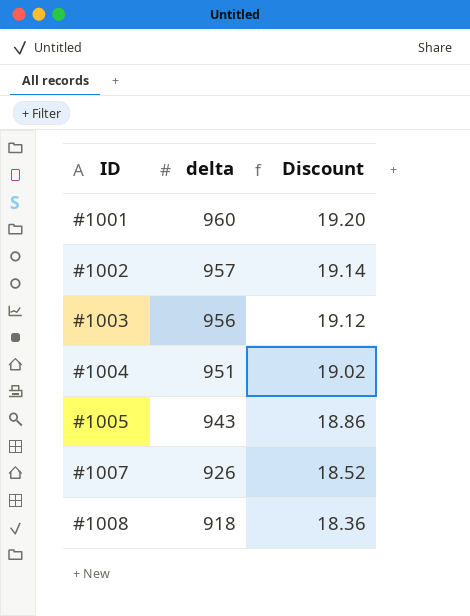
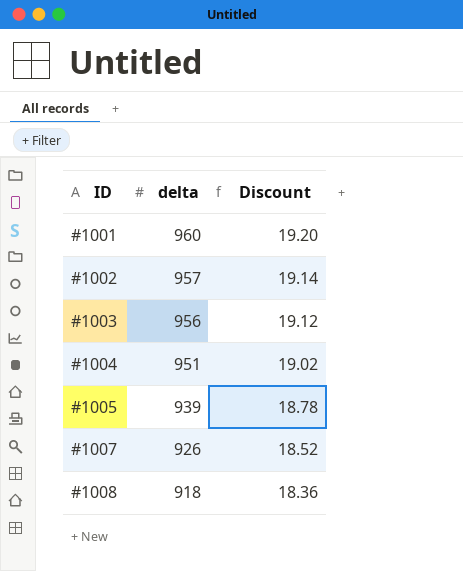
#1005 | delta: 943 -> 939
#1005 | Discount: 18.86 -> 18.78

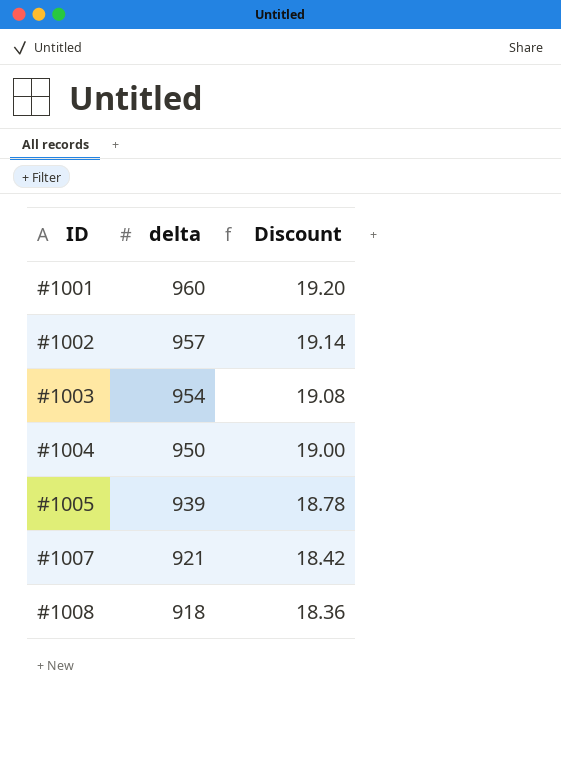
#1003 | delta: 956 -> 954
#1003 | Discount: 19.12 -> 19.08
#1004 | delta: 951 -> 950
#1004 | Discount: 19.02 -> 19.00
#1007 | delta: 926 -> 921
#1007 | Discount: 18.52 -> 18.42

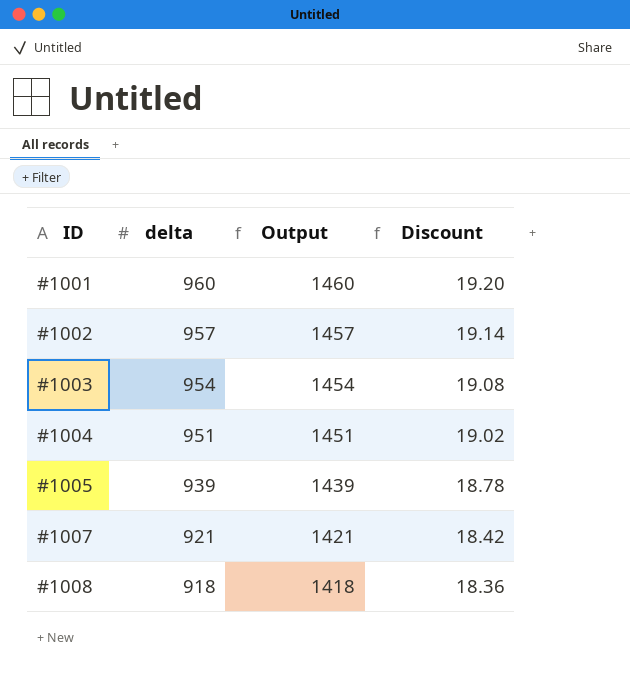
column Output | formula: none -> [delta] + 500
#1004 | delta: 950 -> 951
#1004 | Discount: 19.00 -> 19.02

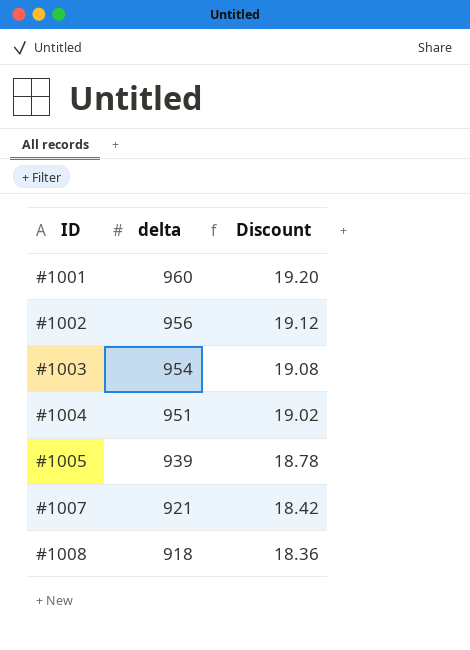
column Output | formula: [delta] + 500 -> none
#1002 | delta: 957 -> 956
#1002 | Discount: 19.14 -> 19.12

